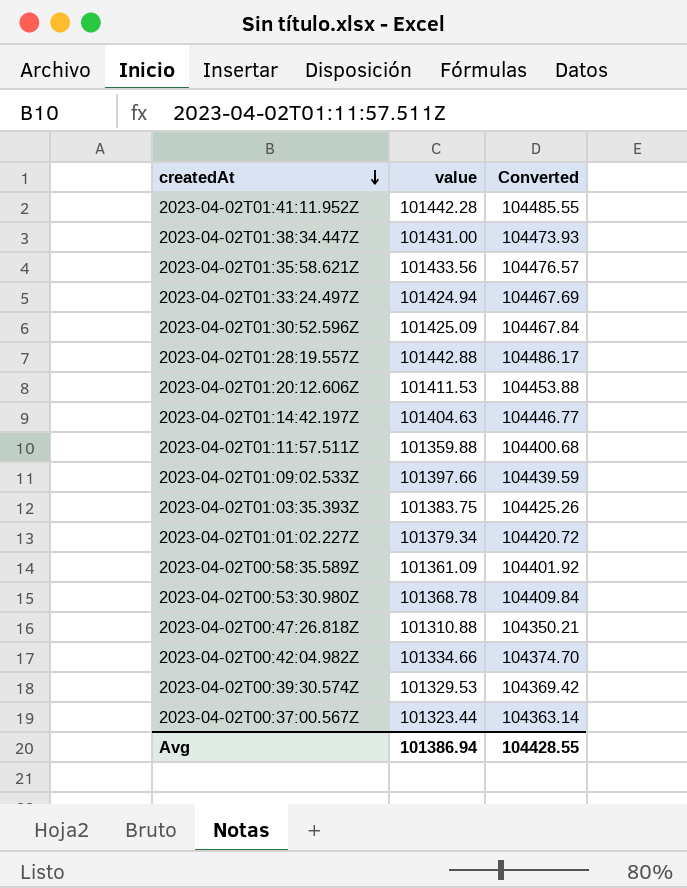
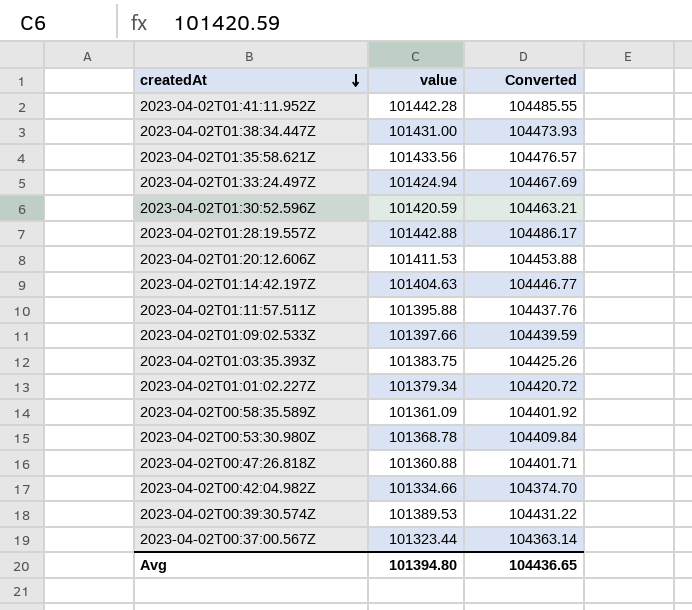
2023-04-02T01:30:52.596Z | value: 101425.09 -> 101420.59
2023-04-02T01:30:52.596Z | Converted: 104467.84 -> 104463.21
2023-04-02T01:11:57.511Z | value: 101359.88 -> 101395.88
2023-04-02T01:11:57.511Z | Converted: 104400.68 -> 104437.76
2023-04-02T00:47:26.818Z | value: 101310.88 -> 101360.88
2023-04-02T00:47:26.818Z | Converted: 104350.21 -> 104401.71
2023-04-02T00:39:30.574Z | value: 101329.53 -> 101389.53
2023-04-02T00:39:30.574Z | Converted: 104369.42 -> 104431.22
Avg | value: 101386.94 -> 101394.80
Avg | Converted: 104428.55 -> 104436.65

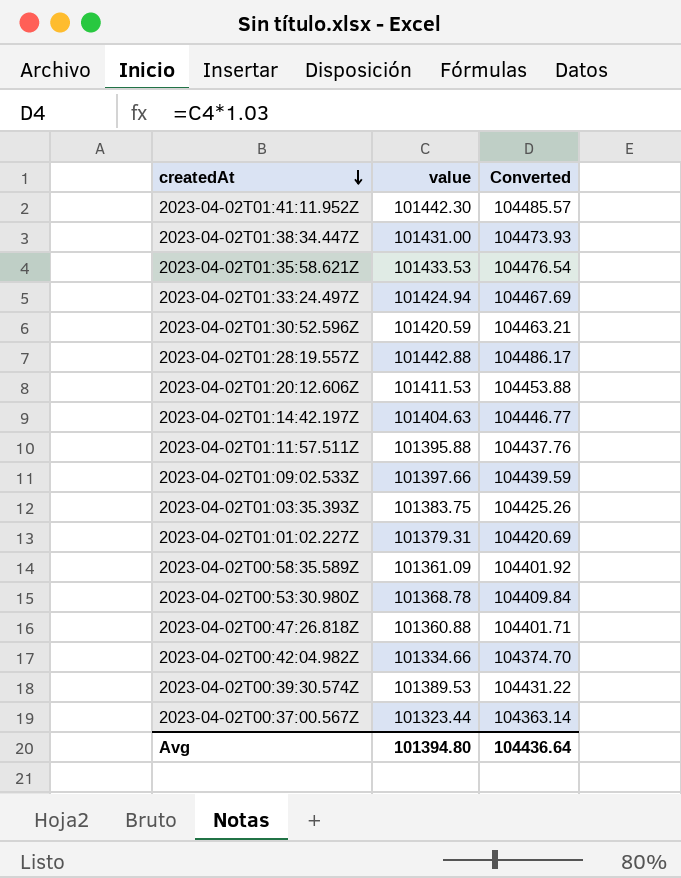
2023-04-02T01:41:11.952Z | value: 101442.28 -> 101442.30
2023-04-02T01:41:11.952Z | Converted: 104485.55 -> 104485.57
2023-04-02T01:35:58.621Z | value: 101433.56 -> 101433.53
2023-04-02T01:35:58.621Z | Converted: 104476.57 -> 104476.54
2023-04-02T01:01:02.227Z | value: 101379.34 -> 101379.31
2023-04-02T01:01:02.227Z | Converted: 104420.72 -> 104420.69
Avg | Converted: 104436.65 -> 104436.64

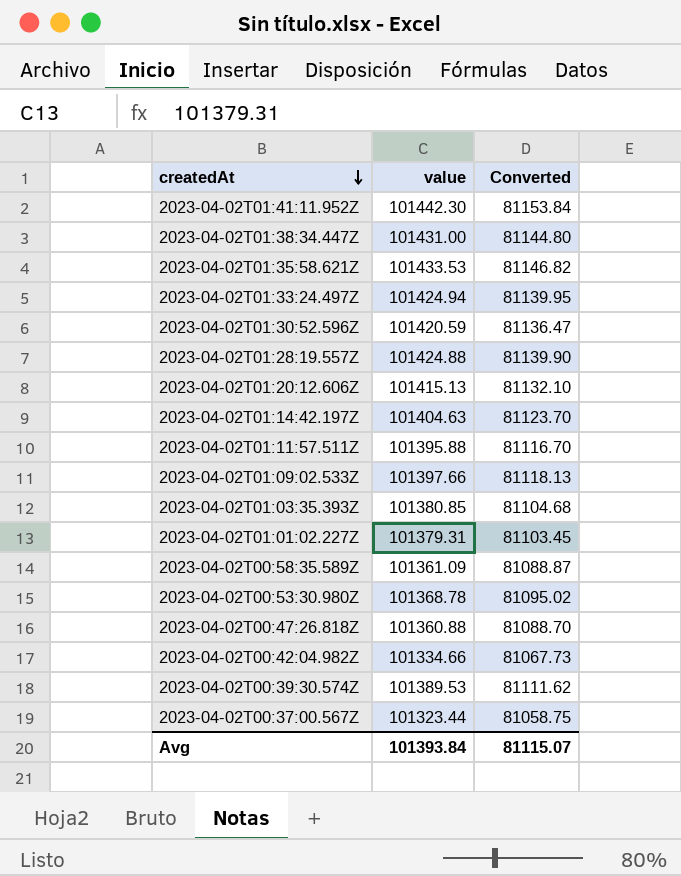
column Converted | formula: [value] * 1.03 -> [value] * 0.8
2023-04-02T01:28:19.557Z | value: 101442.88 -> 101424.88
2023-04-02T01:20:12.606Z | value: 101411.53 -> 101415.13
2023-04-02T01:03:35.393Z | value: 101383.75 -> 101380.85
Avg | value: 101394.80 -> 101393.84
Avg | Converted: 104436.64 -> 81115.07

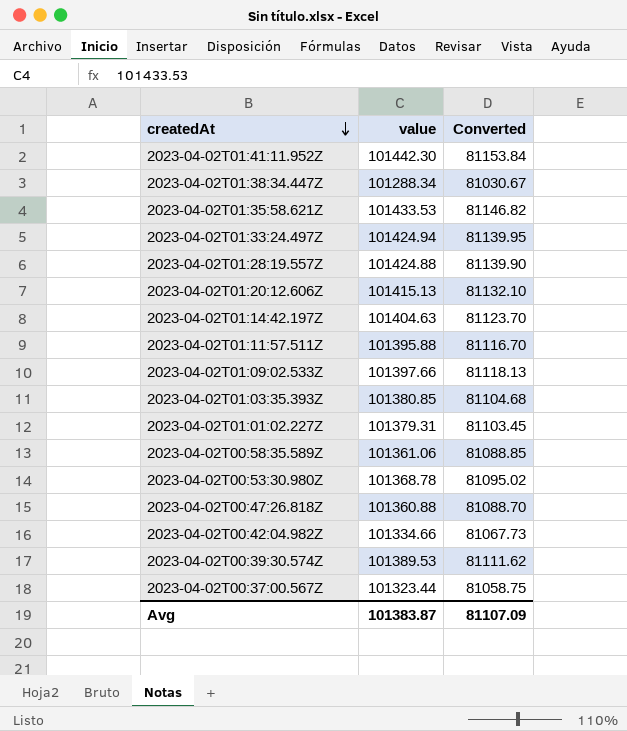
row 2023-04-02T01:30:52.596Z: 101420.59 | 81136.47 -> none
2023-04-02T01:38:34.447Z | value: 101431.00 -> 101288.34
2023-04-02T01:38:34.447Z | Converted: 81144.80 -> 81030.67
2023-04-02T00:58:35.589Z | value: 101361.09 -> 101361.06
2023-04-02T00:58:35.589Z | Converted: 81088.87 -> 81088.85
Avg | value: 101393.84 -> 101383.87
Avg | Converted: 81115.07 -> 81107.09

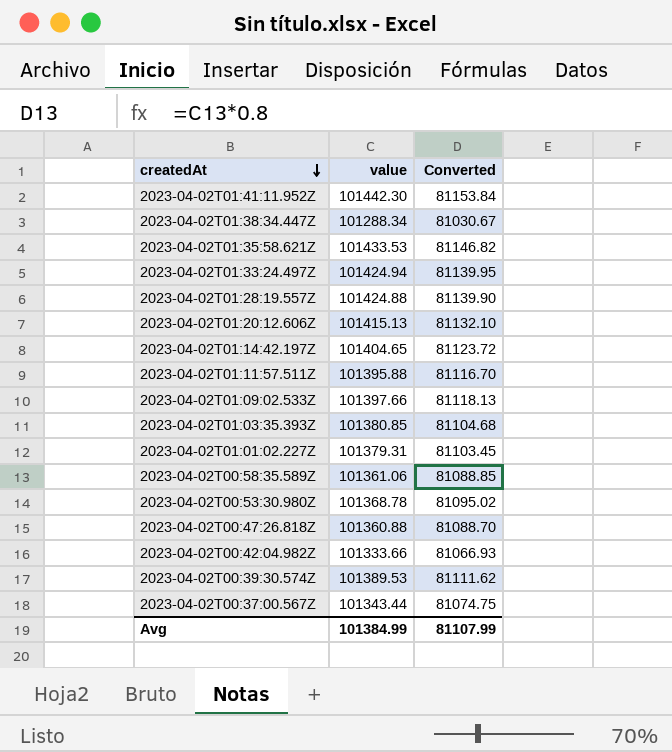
2023-04-02T01:14:42.197Z | value: 101404.63 -> 101404.65
2023-04-02T01:14:42.197Z | Converted: 81123.70 -> 81123.72
2023-04-02T00:42:04.982Z | value: 101334.66 -> 101333.66
2023-04-02T00:42:04.982Z | Converted: 81067.73 -> 81066.93
2023-04-02T00:37:00.567Z | value: 101323.44 -> 101343.44
2023-04-02T00:37:00.567Z | Converted: 81058.75 -> 81074.75
Avg | value: 101383.87 -> 101384.99
Avg | Converted: 81107.09 -> 81107.99

